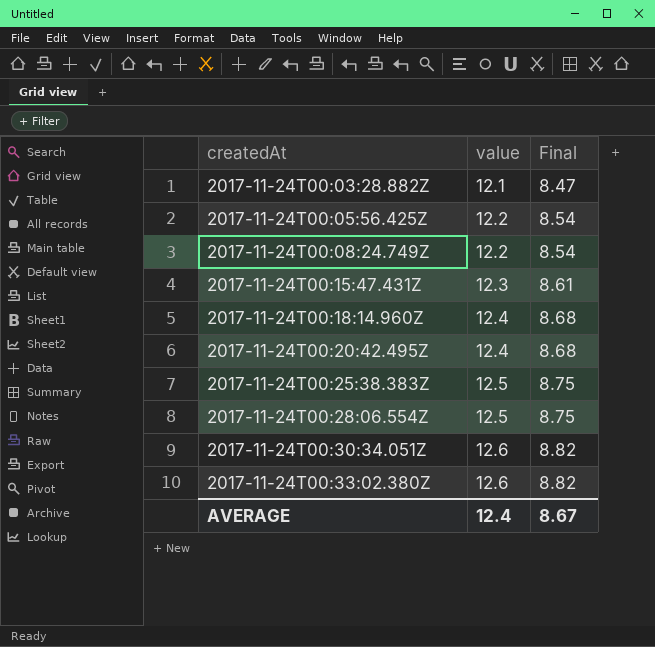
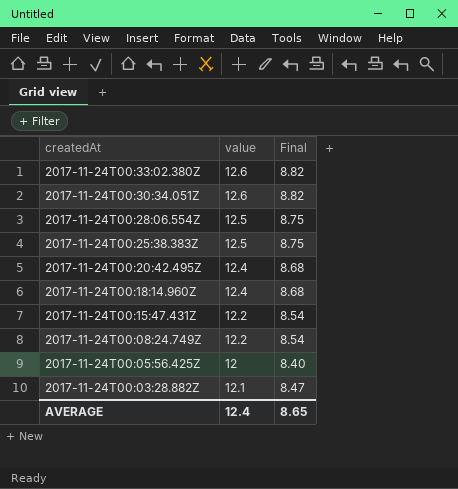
row order: createdAt ascending -> createdAt descending
2017-11-24T00:15:47.431Z | value: 12.3 -> 12.2
2017-11-24T00:15:47.431Z | Final: 8.61 -> 8.54
2017-11-24T00:05:56.425Z | value: 12.2 -> 12
2017-11-24T00:05:56.425Z | Final: 8.54 -> 8.40
AVERAGE | Final: 8.67 -> 8.65

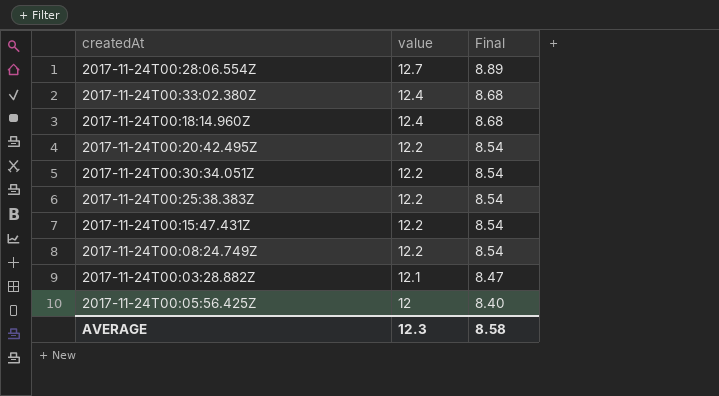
row order: createdAt descending -> value descending
2017-11-24T00:28:06.554Z | value: 12.5 -> 12.7
2017-11-24T00:28:06.554Z | Final: 8.75 -> 8.89
2017-11-24T00:33:02.380Z | value: 12.6 -> 12.4
2017-11-24T00:33:02.380Z | Final: 8.82 -> 8.68
2017-11-24T00:20:42.495Z | value: 12.4 -> 12.2
2017-11-24T00:20:42.495Z | Final: 8.68 -> 8.54
2017-11-24T00:30:34.051Z | value: 12.6 -> 12.2
2017-11-24T00:30:34.051Z | Final: 8.82 -> 8.54
2017-11-24T00:25:38.383Z | value: 12.5 -> 12.2
2017-11-24T00:25:38.383Z | Final: 8.75 -> 8.54
AVERAGE | value: 12.4 -> 12.3
AVERAGE | Final: 8.65 -> 8.58

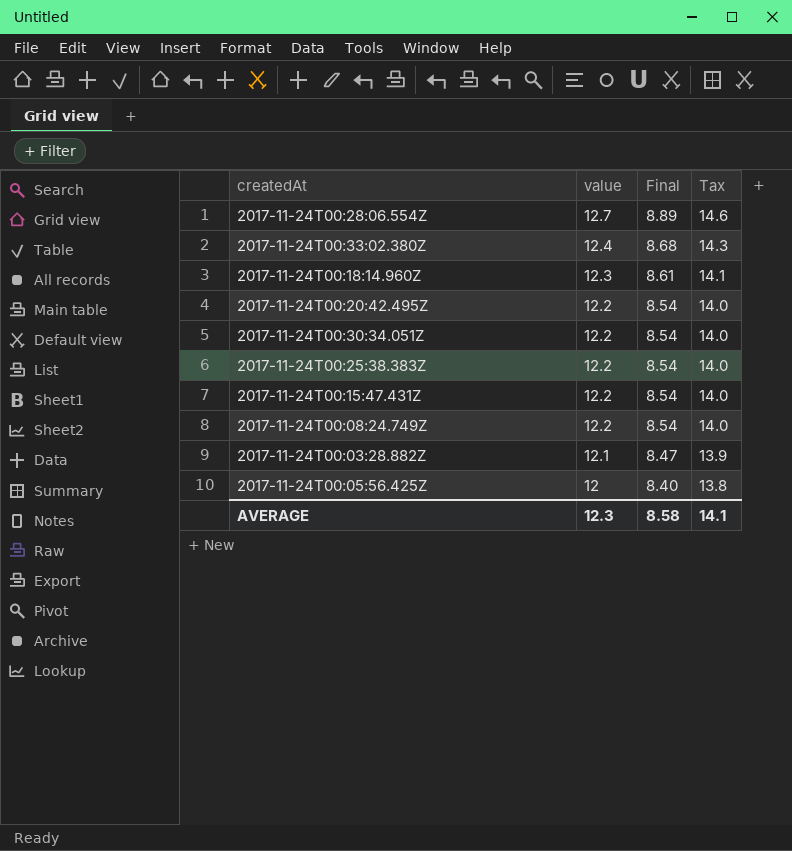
column Tax | formula: none -> [value] * 1.15
2017-11-24T00:18:14.960Z | value: 12.4 -> 12.3
2017-11-24T00:18:14.960Z | Final: 8.68 -> 8.61

